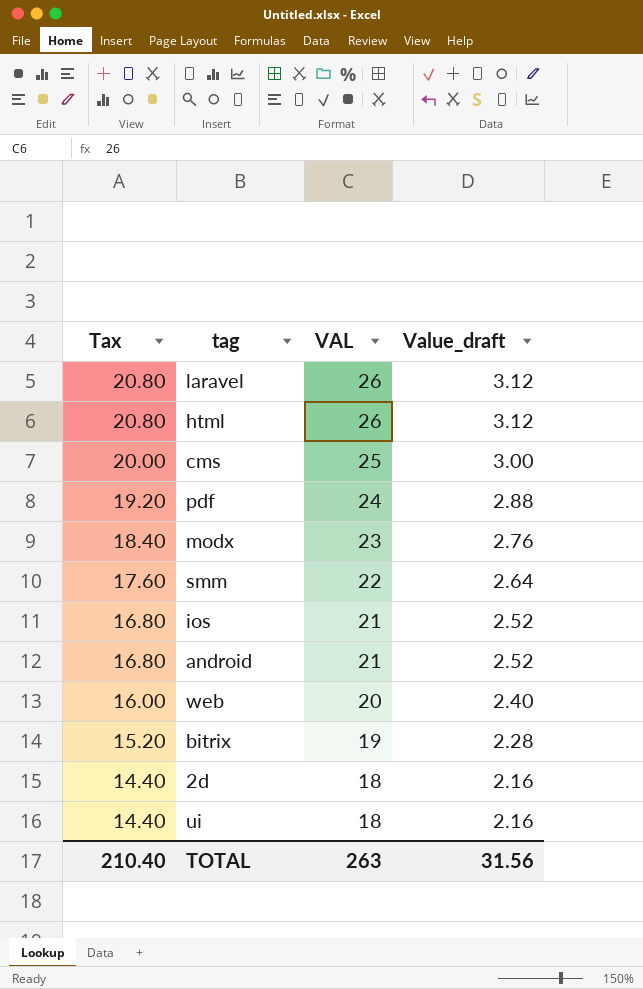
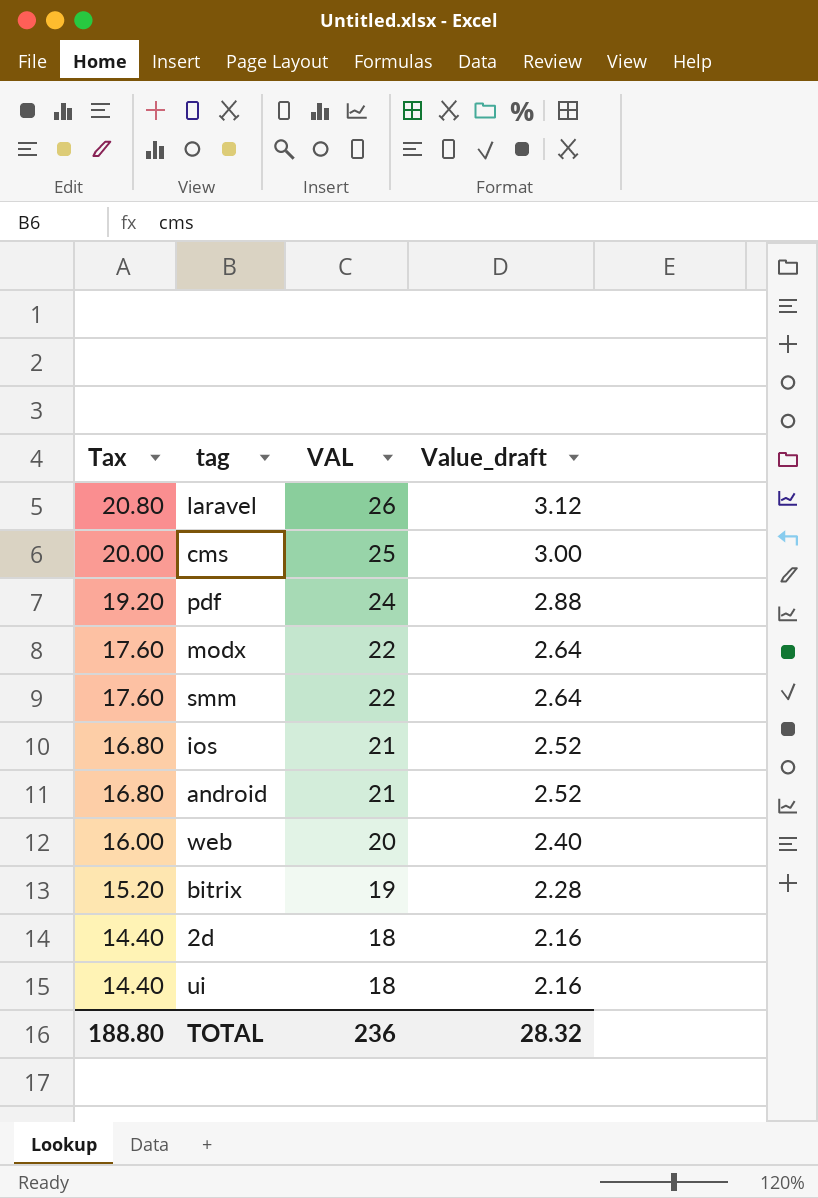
row html: 20.80 | 26 | 3.12 -> none
modx | Tax: 18.40 -> 17.60
modx | VAL: 23 -> 22
modx | Value_draft: 2.76 -> 2.64
TOTAL | Tax: 210.40 -> 188.80
TOTAL | VAL: 263 -> 236
TOTAL | Value_draft: 31.56 -> 28.32

